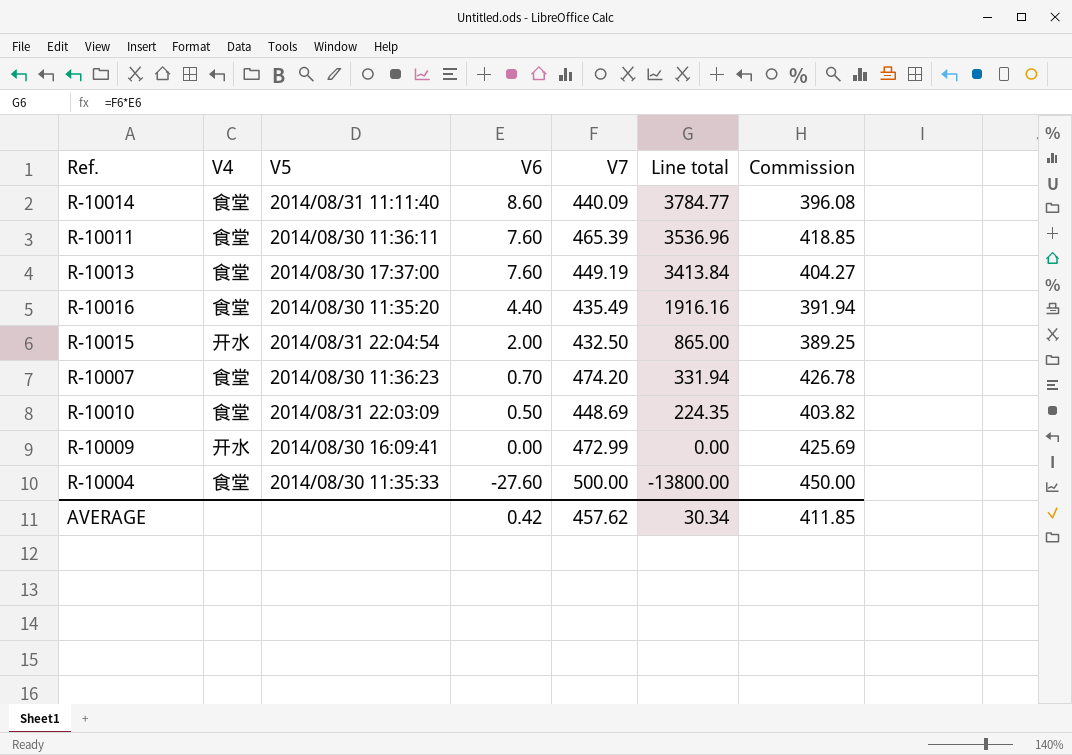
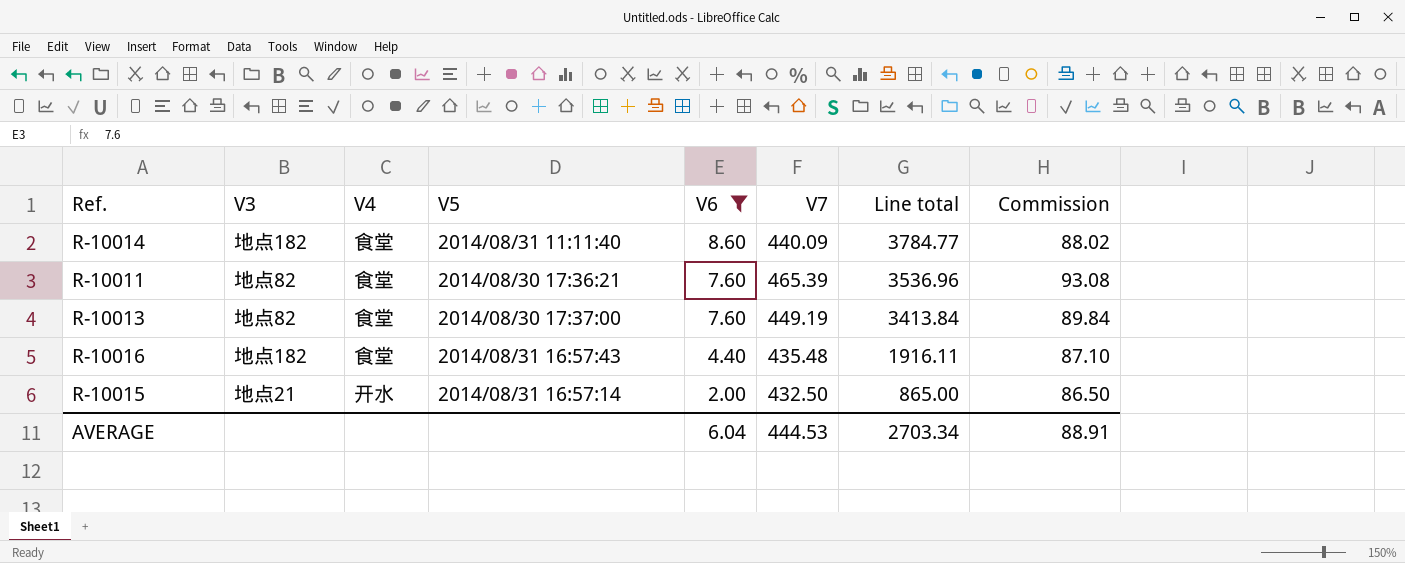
filter: none -> V6 >= 2.00
column V3 | position: none -> 2
column Commission | formula: [V7] * 0.9 -> [V7] * 0.2
R-10011 | V5: 2014/08/30 11:36:11 -> 2014/08/30 17:36:21
R-10016 | V5: 2014/08/30 11:35:20 -> 2014/08/31 16:57:43
R-10016 | V7: 435.49 -> 435.48
R-10016 | Line total: 1916.16 -> 1916.11
R-10015 | V5: 2014/08/31 22:04:54 -> 2014/08/31 16:57:14
AVERAGE | V6: 0.42 -> 6.04
AVERAGE | V7: 457.62 -> 444.53
AVERAGE | Line total: 30.34 -> 2703.34
AVERAGE | Commission: 411.85 -> 88.91

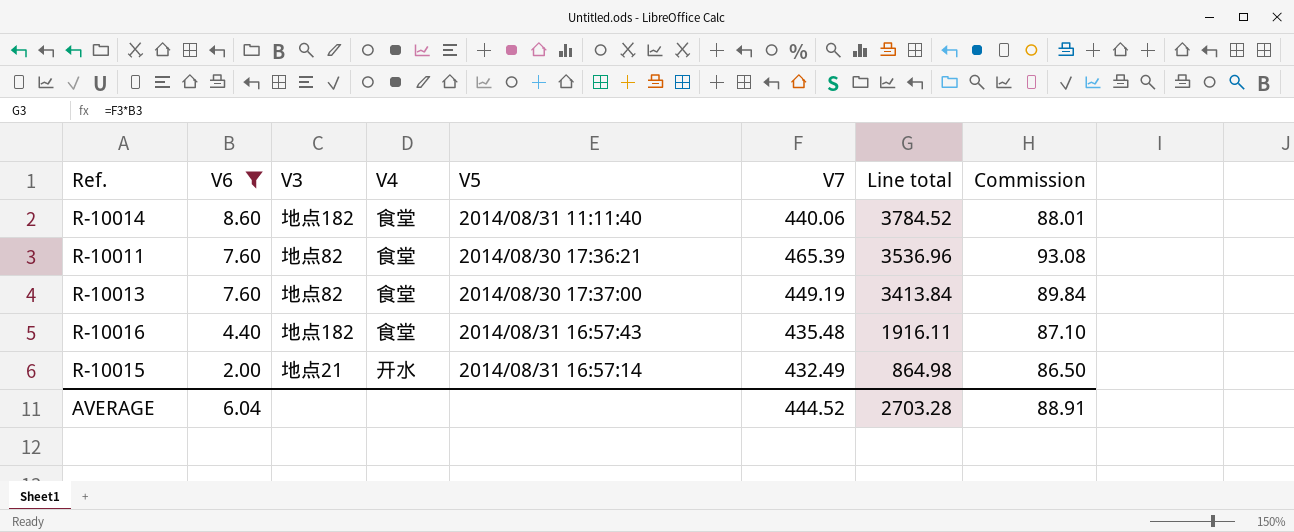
column V6 | position: 5 -> 2
R-10014 | V7: 440.09 -> 440.06
R-10014 | Line total: 3784.77 -> 3784.52
R-10014 | Commission: 88.02 -> 88.01
R-10015 | V7: 432.50 -> 432.49
R-10015 | Line total: 865.00 -> 864.98
AVERAGE | V7: 444.53 -> 444.52
AVERAGE | Line total: 2703.34 -> 2703.28

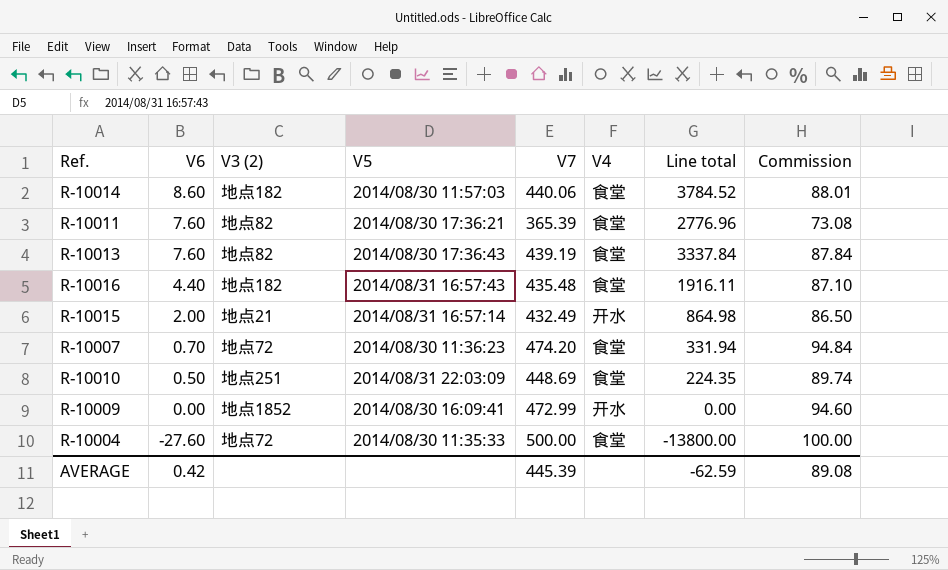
filter: V6 >= 2.00 -> none
column name: V3 -> V3 (2)
column V4 | position: 4 -> 6
R-10014 | V5: 2014/08/31 11:11:40 -> 2014/08/30 11:57:03
R-10011 | V7: 465.39 -> 365.39
R-10011 | Line total: 3536.96 -> 2776.96
R-10011 | Commission: 93.08 -> 73.08
R-10013 | V5: 2014/08/30 17:37:00 -> 2014/08/30 17:36:43
R-10013 | V7: 449.19 -> 439.19
R-10013 | Line total: 3413.84 -> 3337.84
R-10013 | Commission: 89.84 -> 87.84
AVERAGE | V6: 6.04 -> 0.42
AVERAGE | V7: 444.52 -> 445.39
AVERAGE | Line total: 2703.28 -> -62.59
AVERAGE | Commission: 88.91 -> 89.08

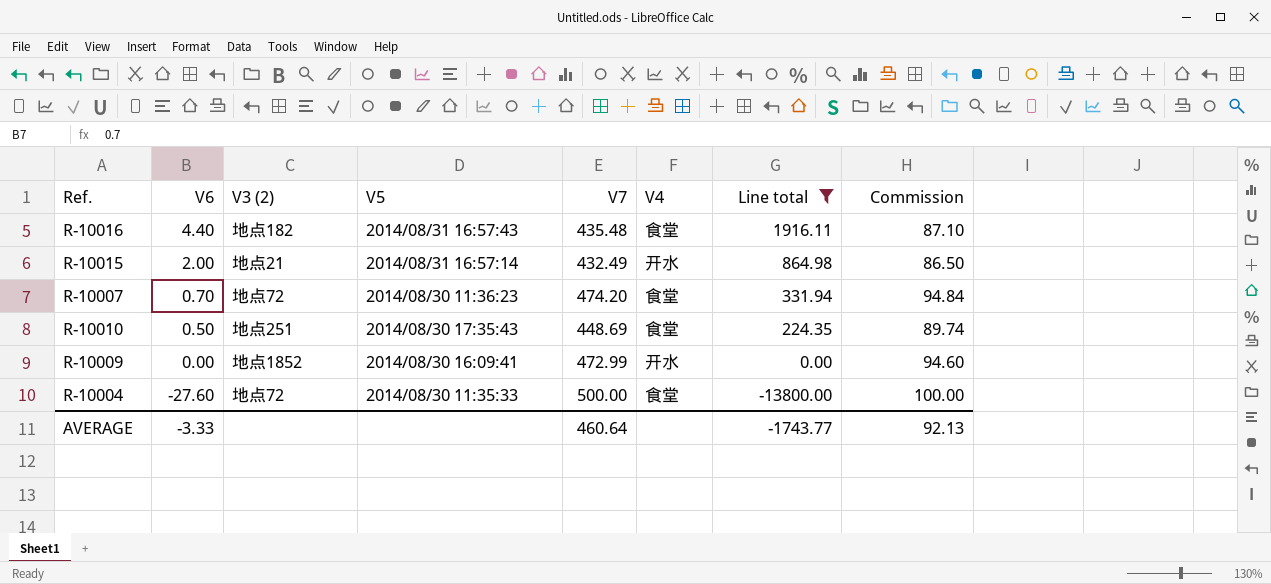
filter: none -> Line total <= 1916.11
R-10010 | V5: 2014/08/31 22:03:09 -> 2014/08/30 17:35:43
AVERAGE | V6: 0.42 -> -3.33
AVERAGE | V7: 445.39 -> 460.64
AVERAGE | Line total: -62.59 -> -1743.77
AVERAGE | Commission: 89.08 -> 92.13

